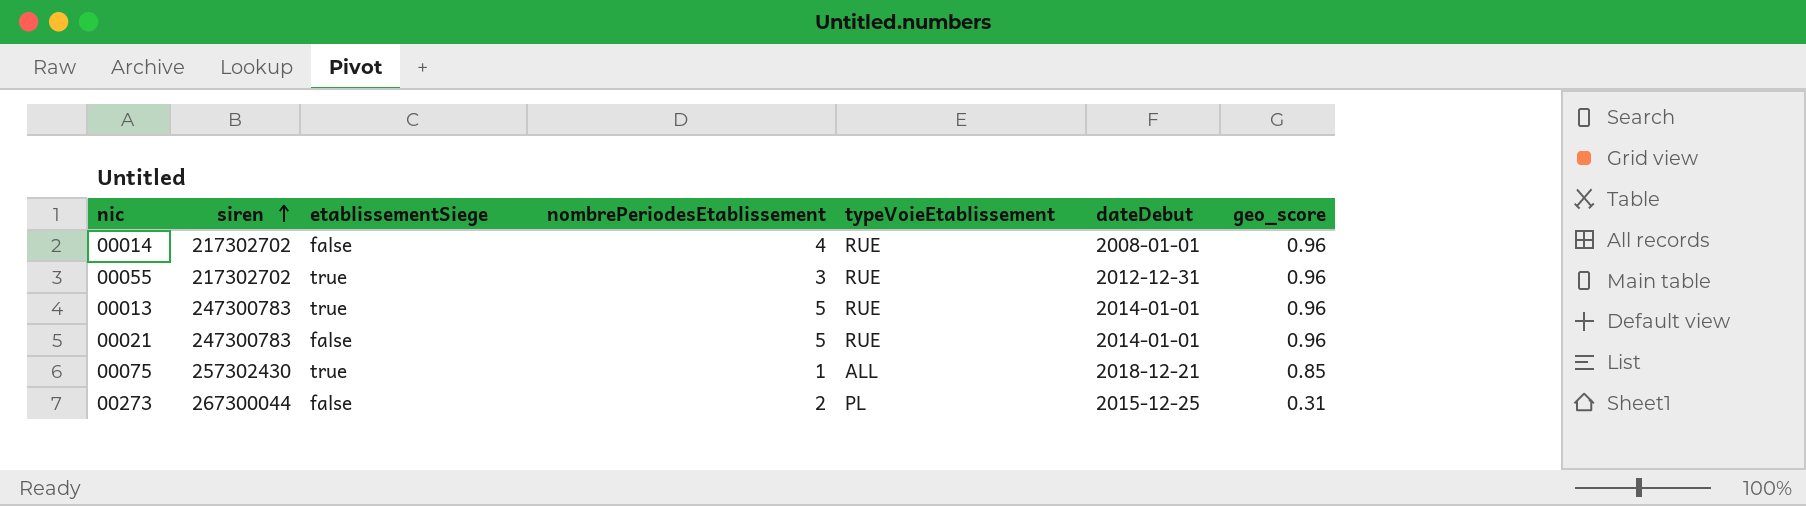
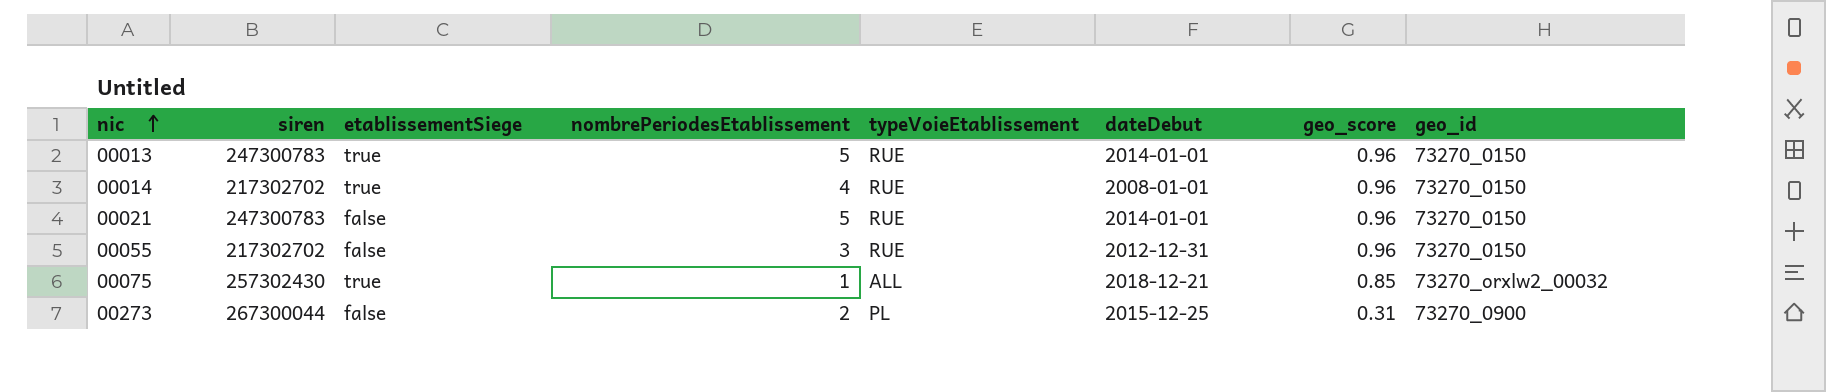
row order: siren ascending -> nic ascending
column geo_id | position: none -> 8
00014 | etablissementSiege: false -> true
00055 | etablissementSiege: true -> false

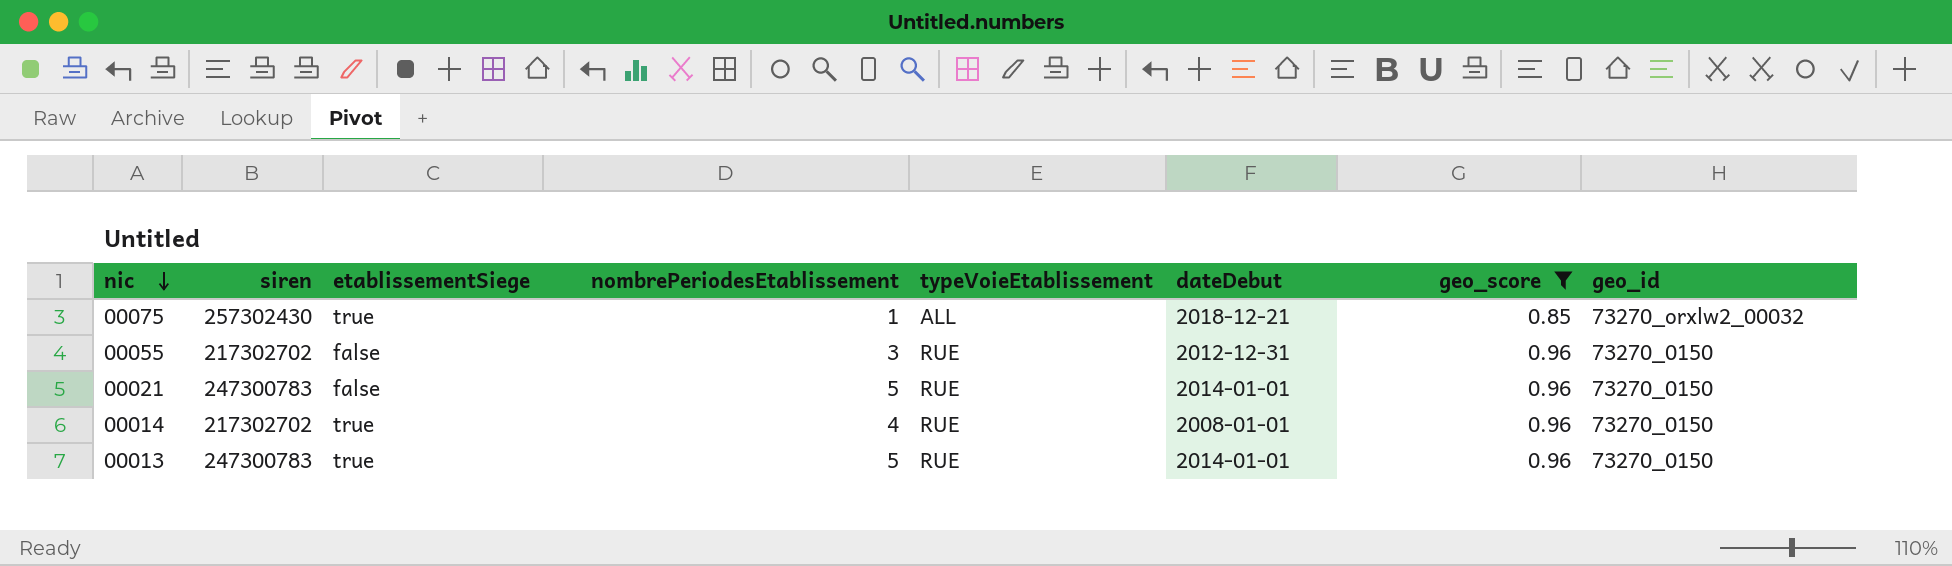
filter: none -> geo_score != 0.31
row order: nic ascending -> nic descending

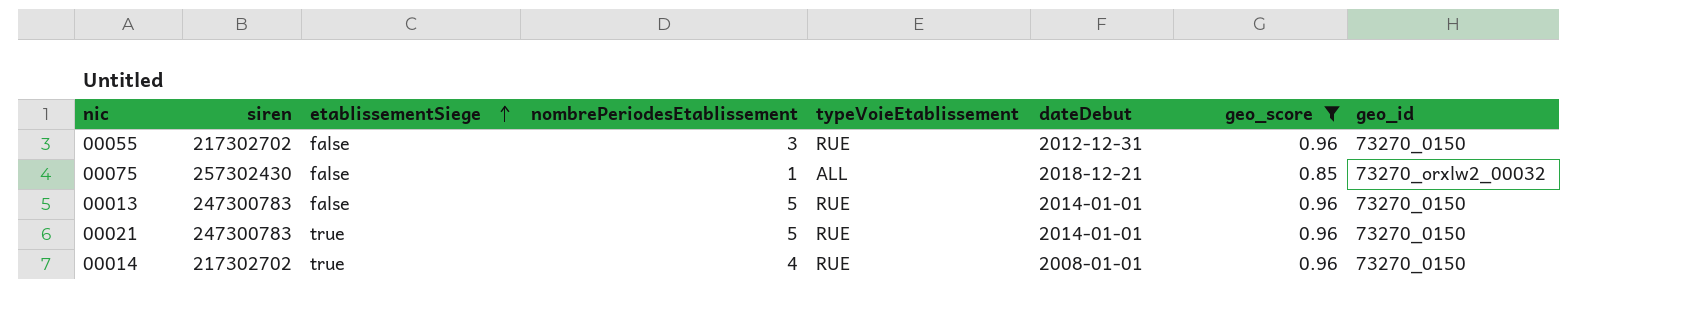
row order: nic descending -> etablissementSiege ascending
00075 | etablissementSiege: true -> false
00013 | etablissementSiege: true -> false
00021 | etablissementSiege: false -> true

